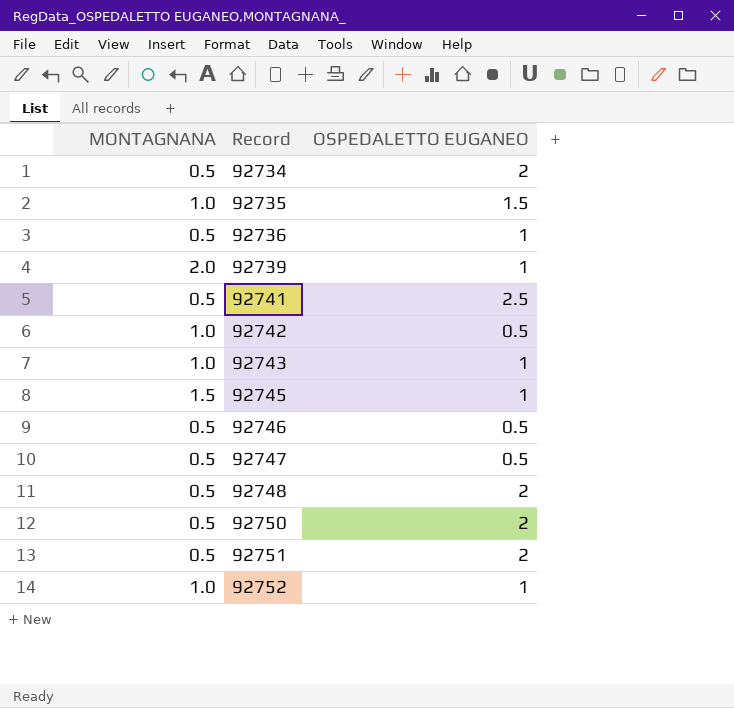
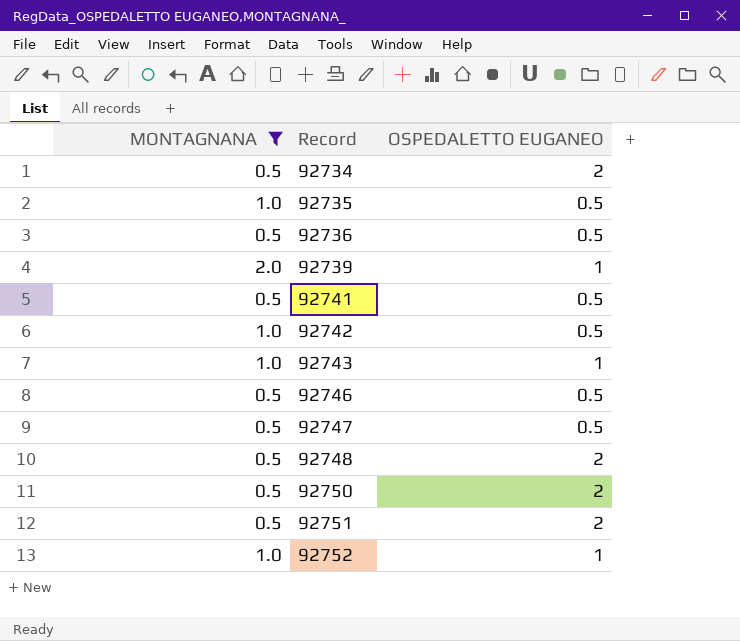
filter: none -> MONTAGNANA != 1.5
92735 | OSPEDALETTO EUGANEO: 1.5 -> 0.5
92736 | OSPEDALETTO EUGANEO: 1 -> 0.5
92741 | OSPEDALETTO EUGANEO: 2.5 -> 0.5

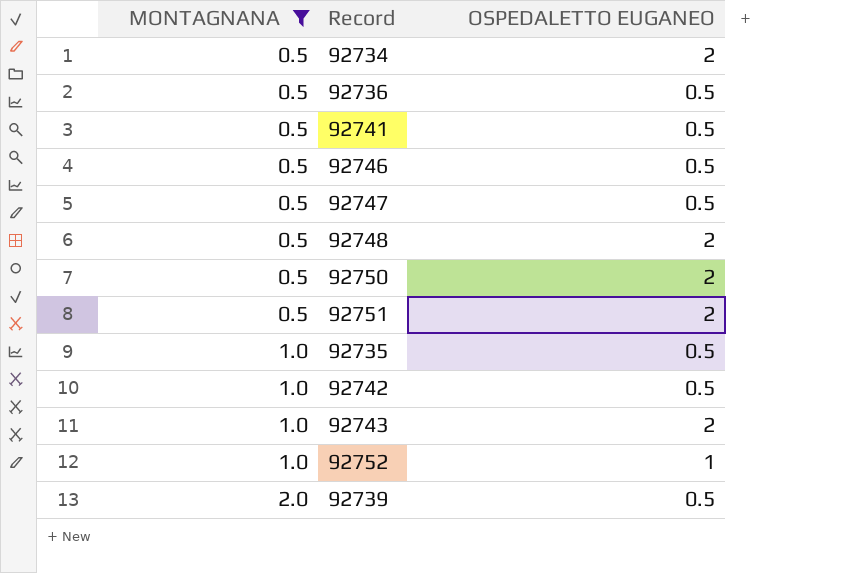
row order: Record ascending -> MONTAGNANA ascending
92743 | OSPEDALETTO EUGANEO: 1 -> 2
92739 | OSPEDALETTO EUGANEO: 1 -> 0.5

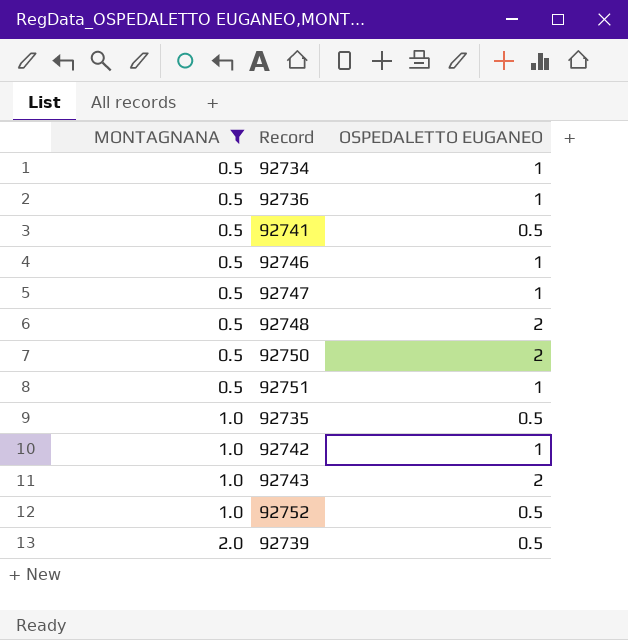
92734 | OSPEDALETTO EUGANEO: 2 -> 1
92736 | OSPEDALETTO EUGANEO: 0.5 -> 1
92746 | OSPEDALETTO EUGANEO: 0.5 -> 1
92747 | OSPEDALETTO EUGANEO: 0.5 -> 1
92751 | OSPEDALETTO EUGANEO: 2 -> 1
92742 | OSPEDALETTO EUGANEO: 0.5 -> 1
92752 | OSPEDALETTO EUGANEO: 1 -> 0.5

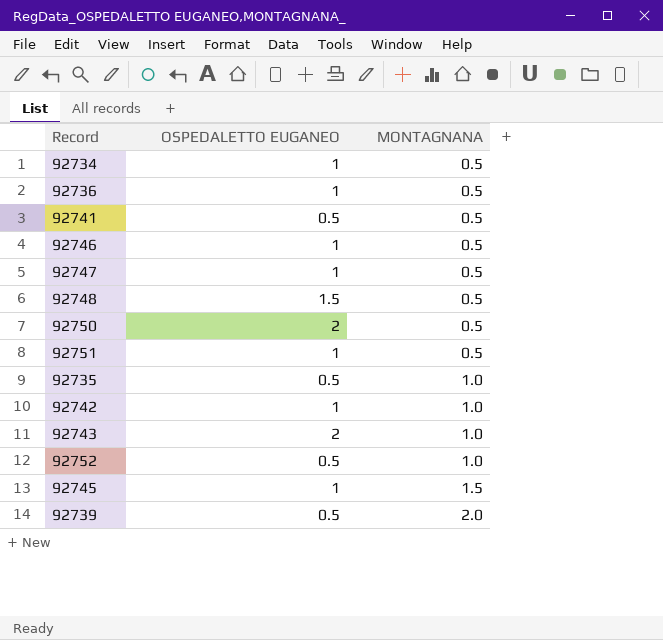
filter: MONTAGNANA != 1.5 -> none
column MONTAGNANA | position: 1 -> 3
92748 | OSPEDALETTO EUGANEO: 2 -> 1.5

